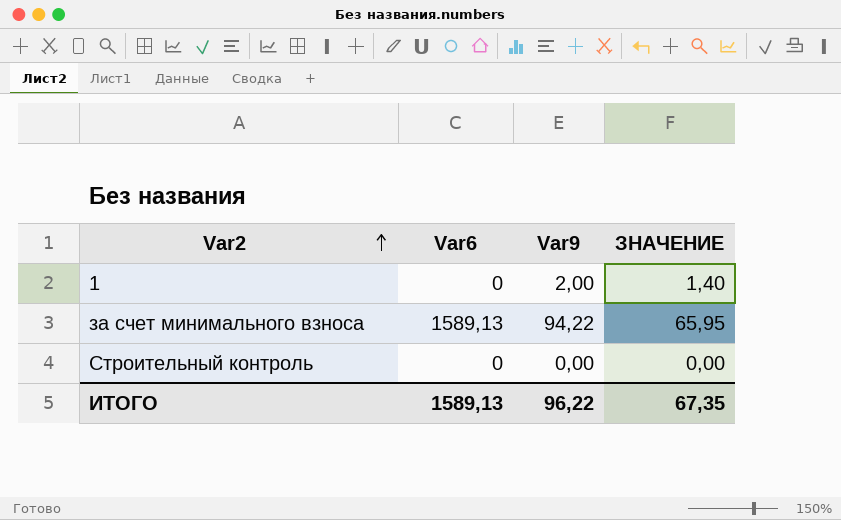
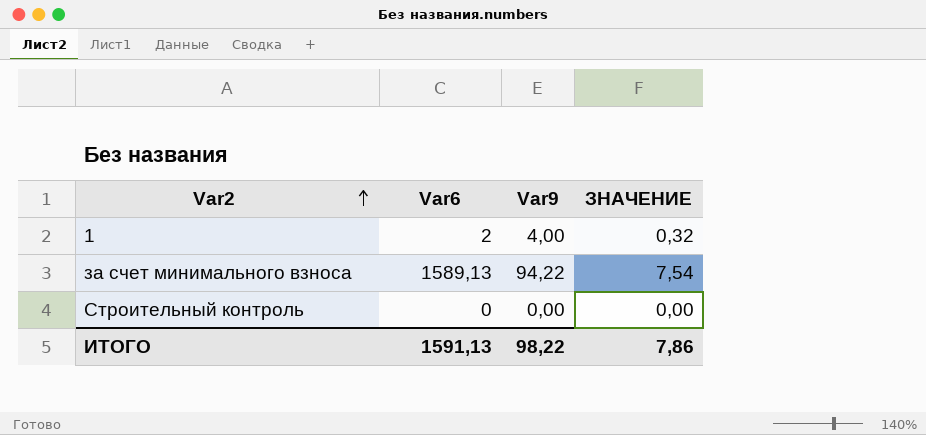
column ЗНАЧЕНИЕ | formula: [Var9] * 0,7 -> [Var9] * 0,08
1 | Var6: 0 -> 2
1 | Var9: 2,00 -> 4,00
ИТОГО | Var6: 1589,13 -> 1591,13
ИТОГО | Var9: 96,22 -> 98,22
ИТОГО | ЗНАЧЕНИЕ: 67,35 -> 7,86

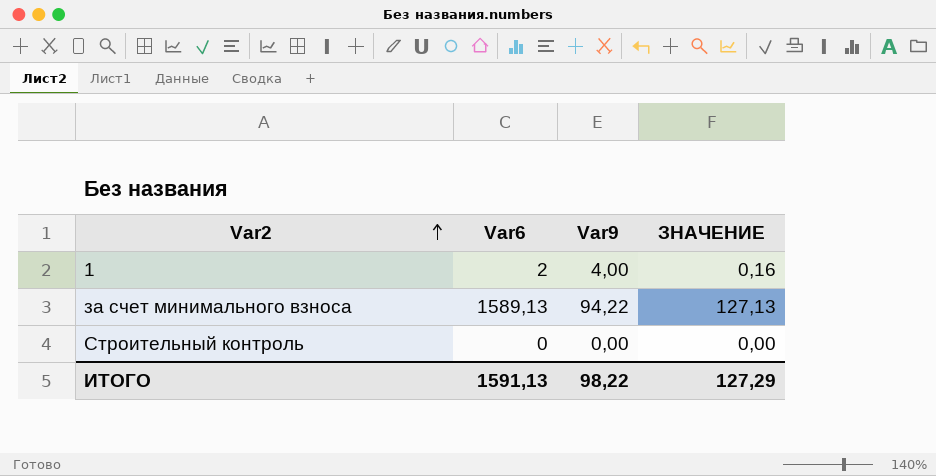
column ЗНАЧЕНИЕ | formula: [Var9] * 0,08 -> [Var6] * 0,08
ИТОГО | ЗНАЧЕНИЕ: 7,86 -> 127,29

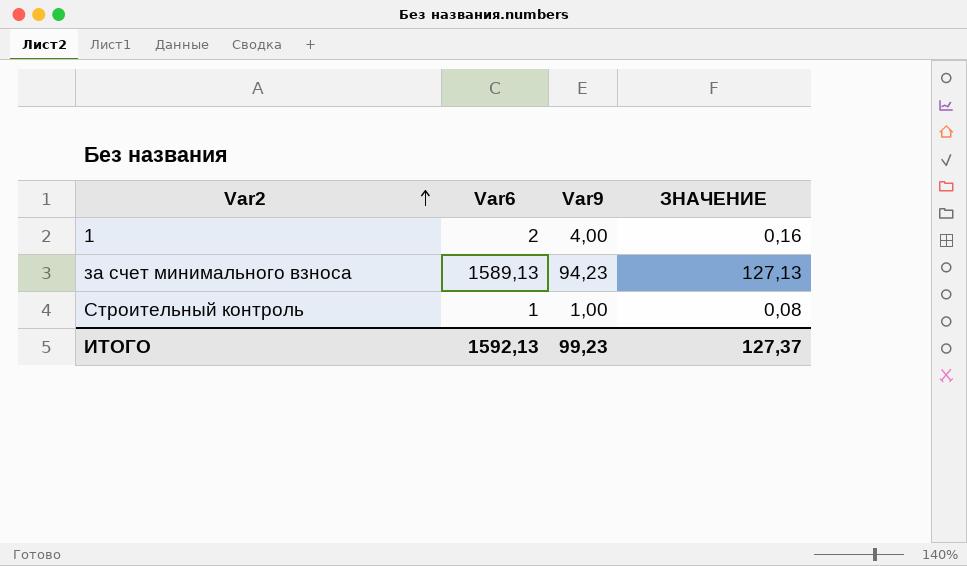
за счет минимального взноса | Var9: 94,22 -> 94,23
Строительный контроль | Var6: 0 -> 1
Строительный контроль | Var9: 0,00 -> 1,00
Строительный контроль | ЗНАЧЕНИЕ: 0,00 -> 0,08
ИТОГО | Var6: 1591,13 -> 1592,13
ИТОГО | Var9: 98,22 -> 99,23
ИТОГО | ЗНАЧЕНИЕ: 127,29 -> 127,37

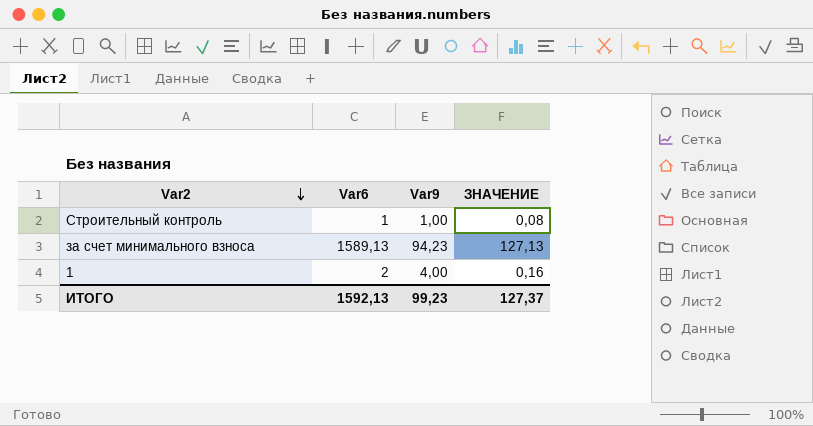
row order: Var2 ascending -> Var2 descending

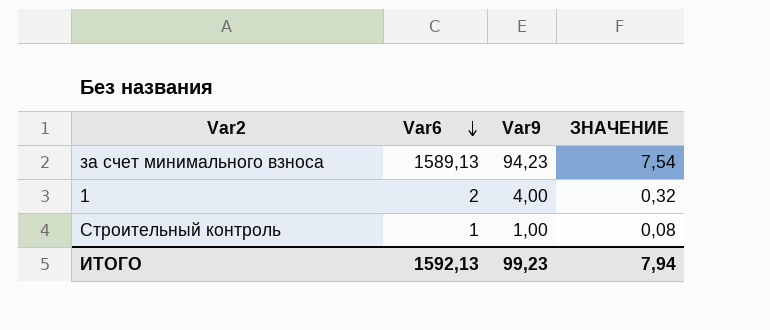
row order: Var2 descending -> Var6 descending
column ЗНАЧЕНИЕ | formula: [Var6] * 0,08 -> [Var9] * 0,08
ИТОГО | ЗНАЧЕНИЕ: 127,37 -> 7,94

